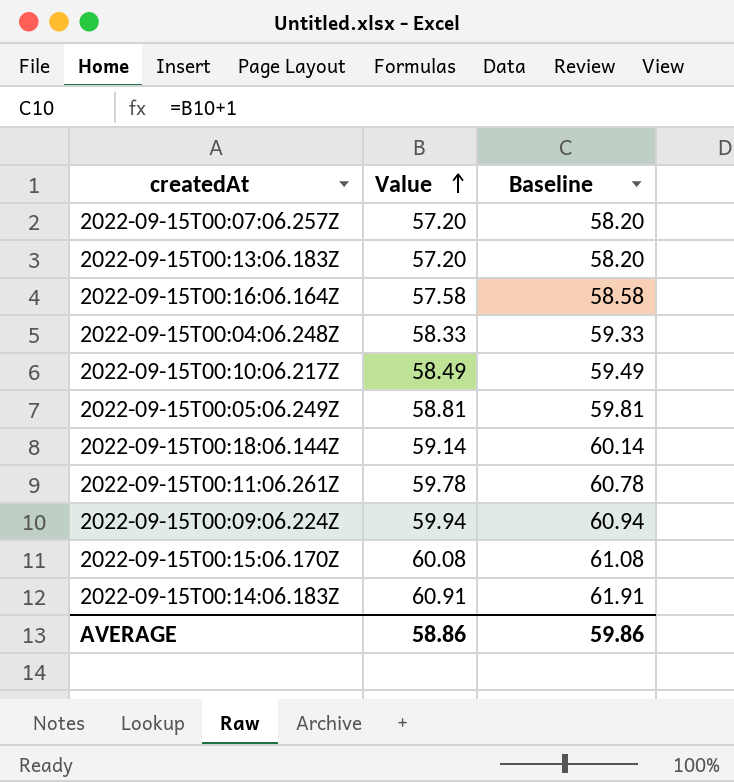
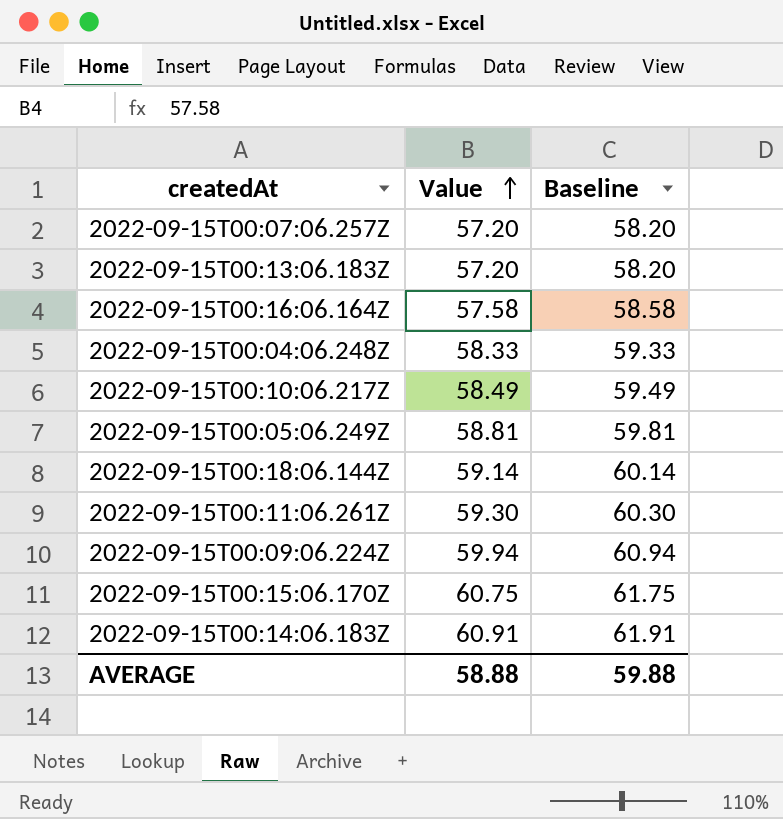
2022-09-15T00:11:06.261Z | Value: 59.78 -> 59.30
2022-09-15T00:11:06.261Z | Baseline: 60.78 -> 60.30
2022-09-15T00:15:06.170Z | Value: 60.08 -> 60.75
2022-09-15T00:15:06.170Z | Baseline: 61.08 -> 61.75
AVERAGE | Value: 58.86 -> 58.88
AVERAGE | Baseline: 59.86 -> 59.88

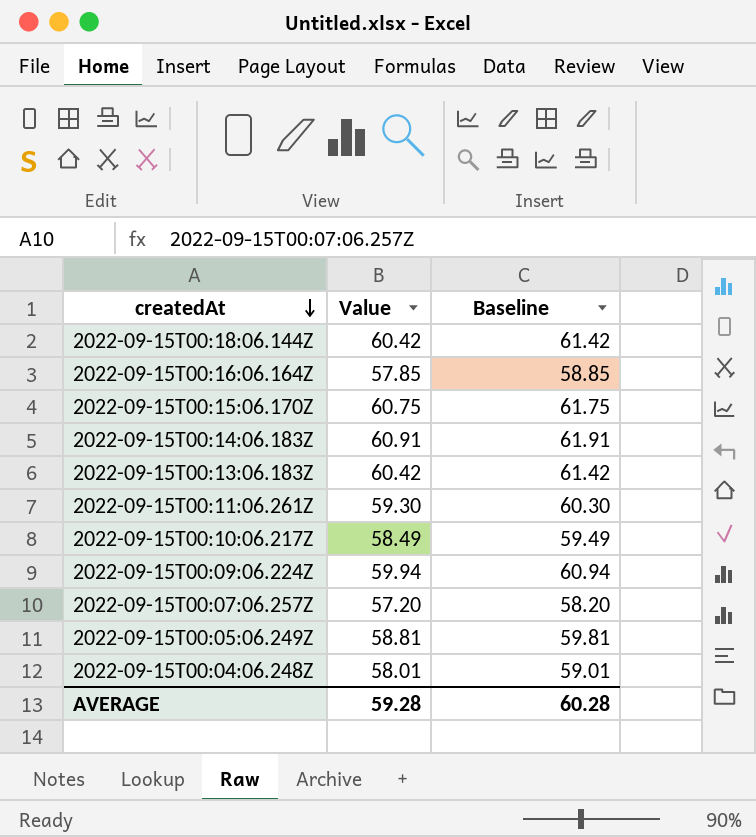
row order: Value ascending -> createdAt descending
2022-09-15T00:18:06.144Z | Value: 59.14 -> 60.42
2022-09-15T00:18:06.144Z | Baseline: 60.14 -> 61.42
2022-09-15T00:16:06.164Z | Value: 57.58 -> 57.85
2022-09-15T00:16:06.164Z | Baseline: 58.58 -> 58.85
2022-09-15T00:13:06.183Z | Value: 57.20 -> 60.42
2022-09-15T00:13:06.183Z | Baseline: 58.20 -> 61.42
2022-09-15T00:04:06.248Z | Value: 58.33 -> 58.01
2022-09-15T00:04:06.248Z | Baseline: 59.33 -> 59.01
AVERAGE | Value: 58.88 -> 59.28
AVERAGE | Baseline: 59.88 -> 60.28

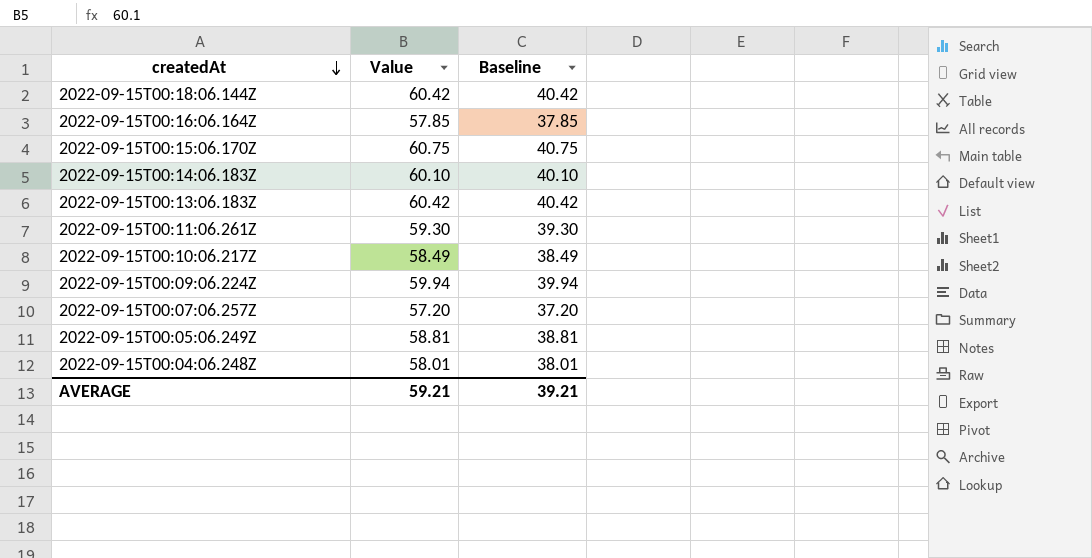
column Baseline | formula: [Value] + 1 -> [Value] - 20
2022-09-15T00:14:06.183Z | Value: 60.91 -> 60.10
AVERAGE | Value: 59.28 -> 59.21
AVERAGE | Baseline: 60.28 -> 39.21

